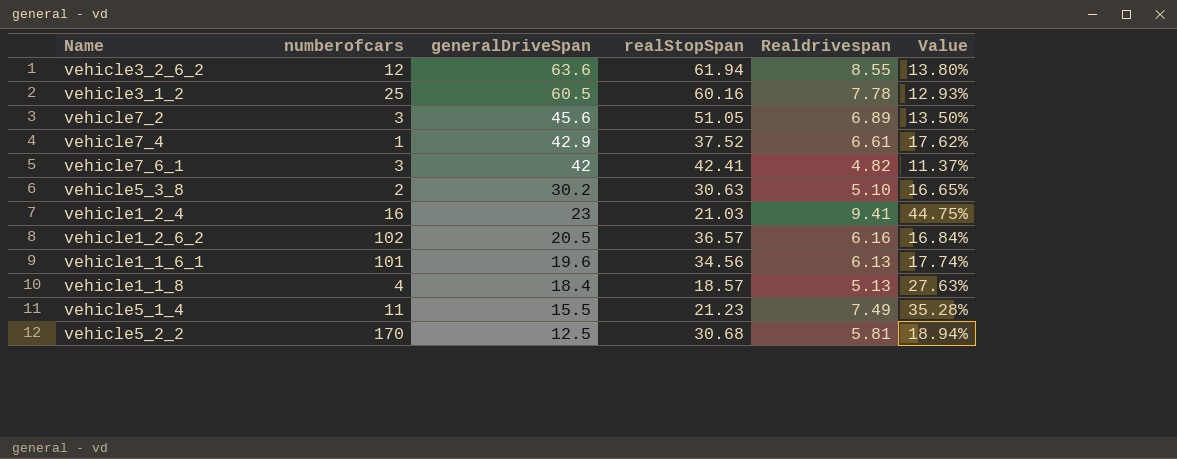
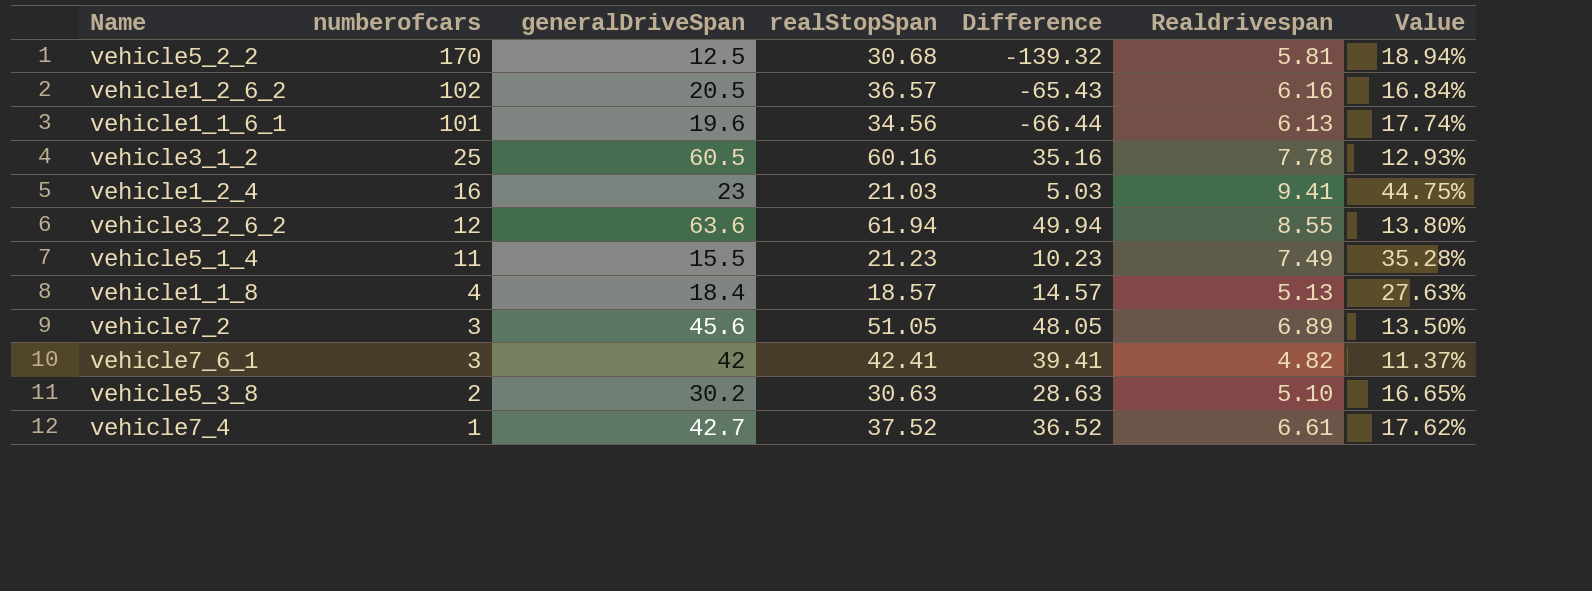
row order: generalDriveSpan descending -> numberofcars descending
column Difference | formula: none -> [realStopSpan] - [numberofcars]
vehicle7_4 | generalDriveSpan: 42.9 -> 42.7

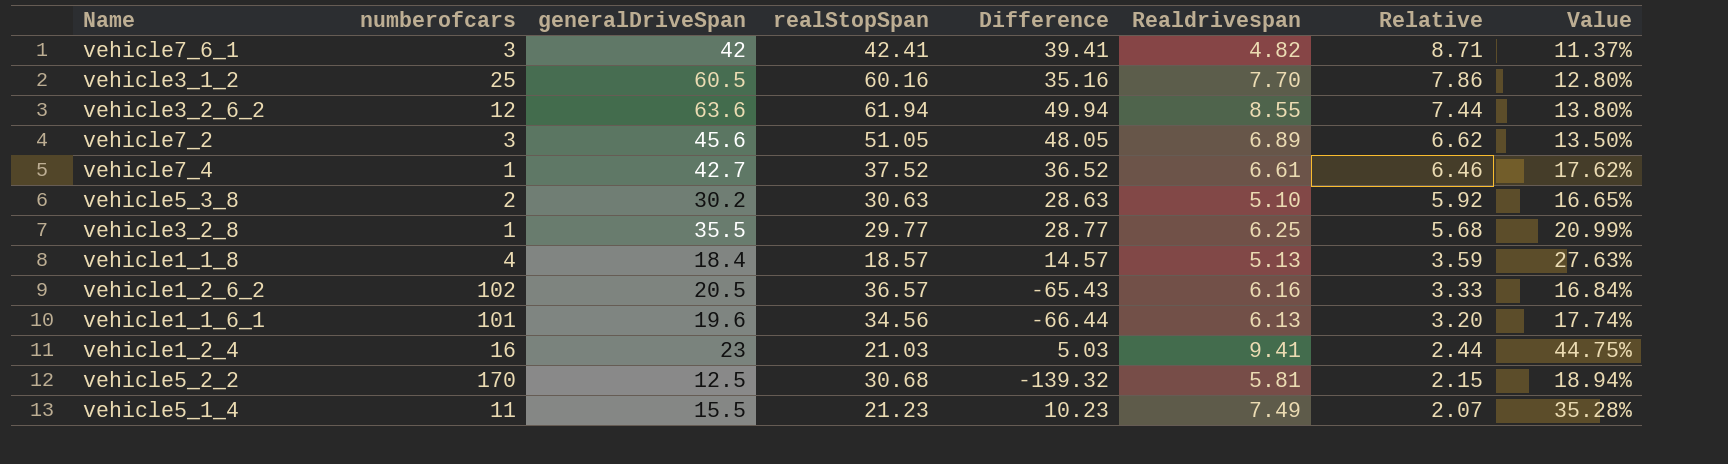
row order: numberofcars descending -> Relative descending
column Relative | formula: none -> [generalDriveSpan] / [Realdrivespan]
vehicle3_1_2 | Realdrivespan: 7.78 -> 7.70
vehicle3_1_2 | Value: 12.93% -> 12.80%
row vehicle3_2_8: none -> 1 | 35.5 | 29.77 | 28.77 | 6.25 | 5.68 | 20.99%

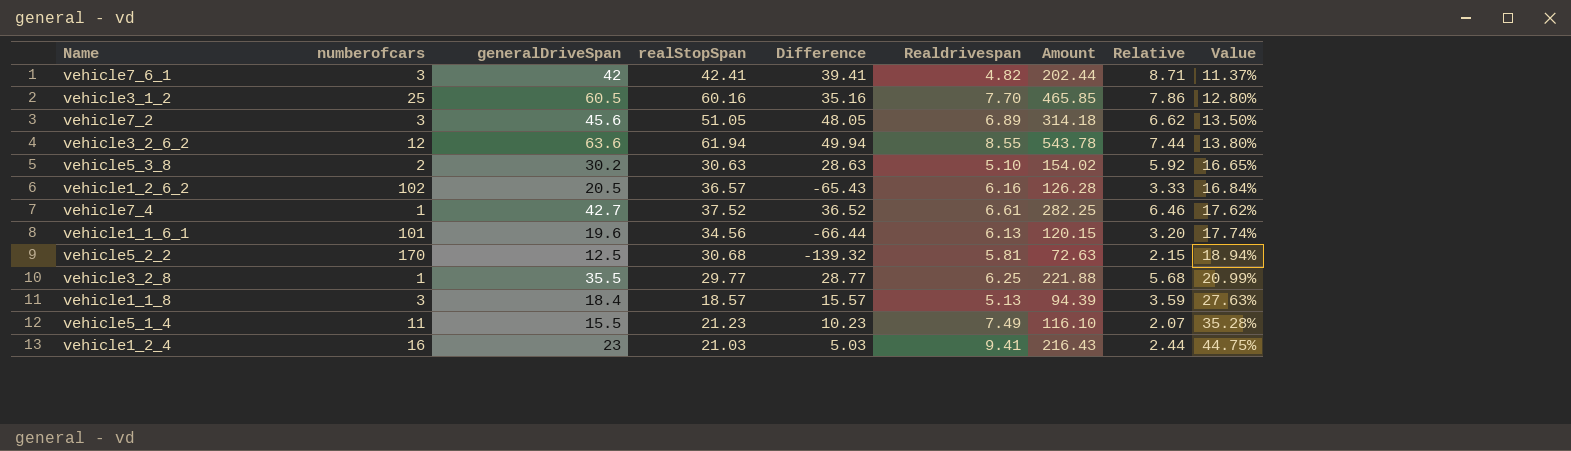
row order: Relative descending -> Value ascending
column Amount | formula: none -> [generalDriveSpan] * [Realdrivespan]
vehicle1_1_8 | numberofcars: 4 -> 3
vehicle1_1_8 | Difference: 14.57 -> 15.57

